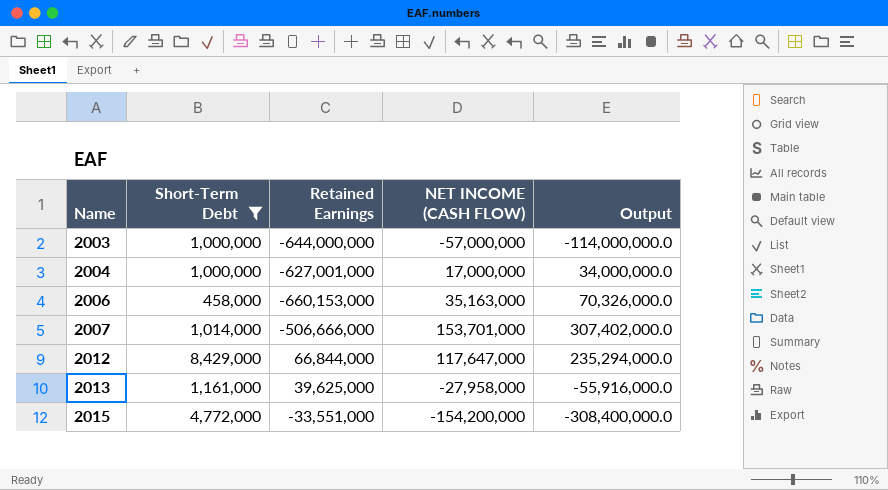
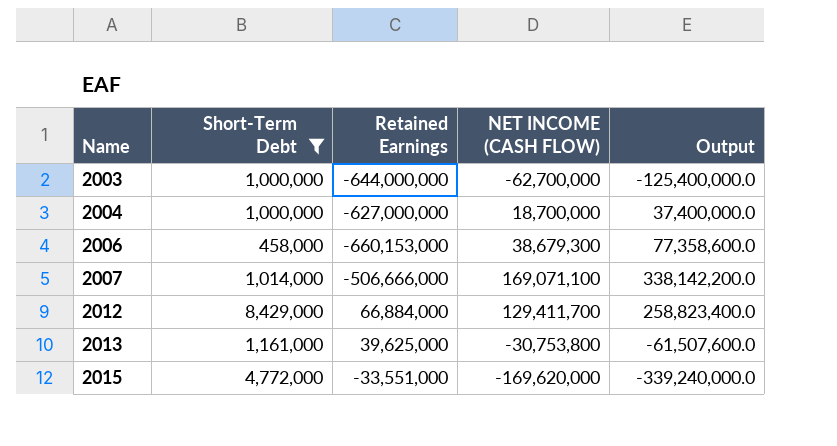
2003 | NET INCOME (CASH FLOW): -57,000,000 -> -62,700,000
2003 | Output: -114,000,000.0 -> -125,400,000.0
2004 | Retained Earnings: -627,001,000 -> -627,000,000
2004 | NET INCOME (CASH FLOW): 17,000,000 -> 18,700,000
2004 | Output: 34,000,000.0 -> 37,400,000.0
2006 | NET INCOME (CASH FLOW): 35,163,000 -> 38,679,300
2006 | Output: 70,326,000.0 -> 77,358,600.0
2007 | NET INCOME (CASH FLOW): 153,701,000 -> 169,071,100
2007 | Output: 307,402,000.0 -> 338,142,200.0
2012 | Retained Earnings: 66,844,000 -> 66,884,000
2012 | NET INCOME (CASH FLOW): 117,647,000 -> 129,411,700
2012 | Output: 235,294,000.0 -> 258,823,400.0
2013 | NET INCOME (CASH FLOW): -27,958,000 -> -30,753,800
2013 | Output: -55,916,000.0 -> -61,507,600.0
2015 | NET INCOME (CASH FLOW): -154,200,000 -> -169,620,000
2015 | Output: -308,400,000.0 -> -339,240,000.0

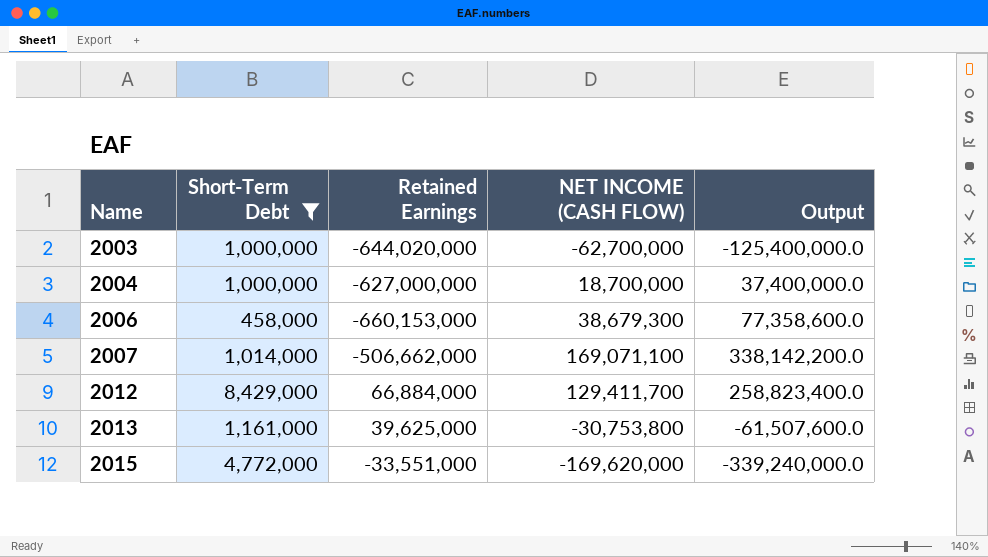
2003 | Retained Earnings: -644,000,000 -> -644,020,000
2007 | Retained Earnings: -506,666,000 -> -506,662,000

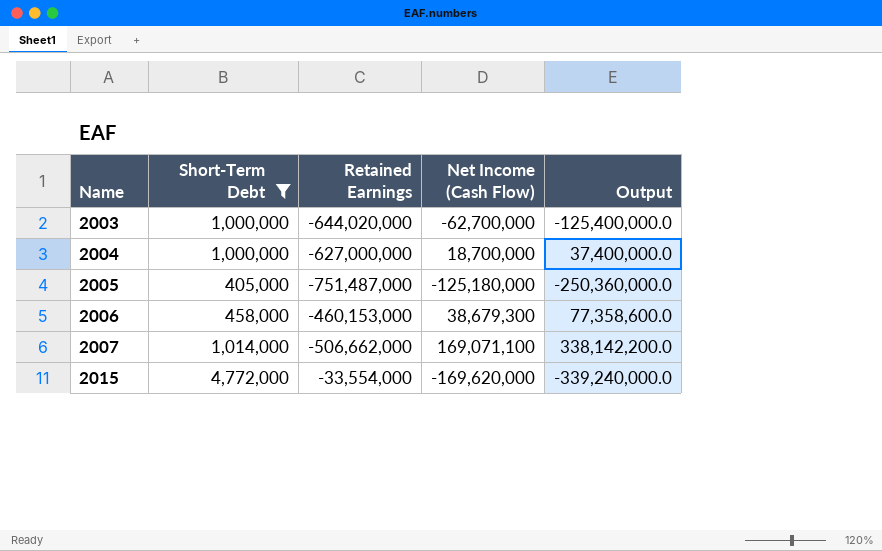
column name: NET INCOME (CASH FLOW) -> Net Income (Cash Flow)
row 2012: 8,429,000 | 66,884,000 | 129,411,700 | 258,823,400.0 -> none
row 2013: 1,161,000 | 39,625,000 | -30,753,800 | -61,507,600.0 -> none
row 2005: none -> 405,000 | -751,487,000 | -125,180,000 | -250,360,000.0
2006 | Retained Earnings: -660,153,000 -> -460,153,000
2015 | Retained Earnings: -33,551,000 -> -33,554,000

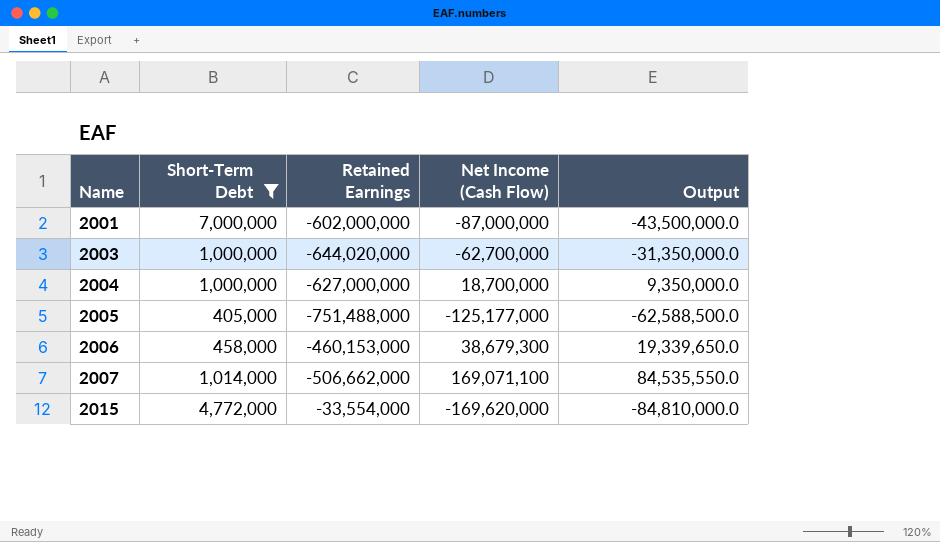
column Output | formula: [Net Income (Cash Flow)] * 2 -> [Net Income (Cash Flow)] * 0.5
row 2001: none -> 7,000,000 | -602,000,000 | -87,000,000 | -43,500,000.0
2005 | Retained Earnings: -751,487,000 -> -751,488,000
2005 | Net Income (Cash Flow): -125,180,000 -> -125,177,000

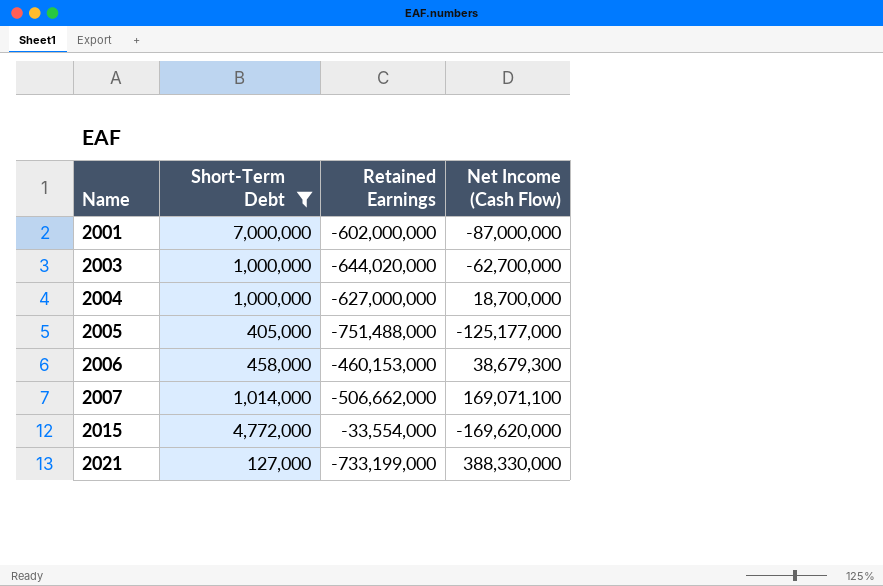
column Output | formula: [Net Income (Cash Flow)] * 0.5 -> none
row 2021: none -> 127,000 | -733,199,000 | 388,330,000

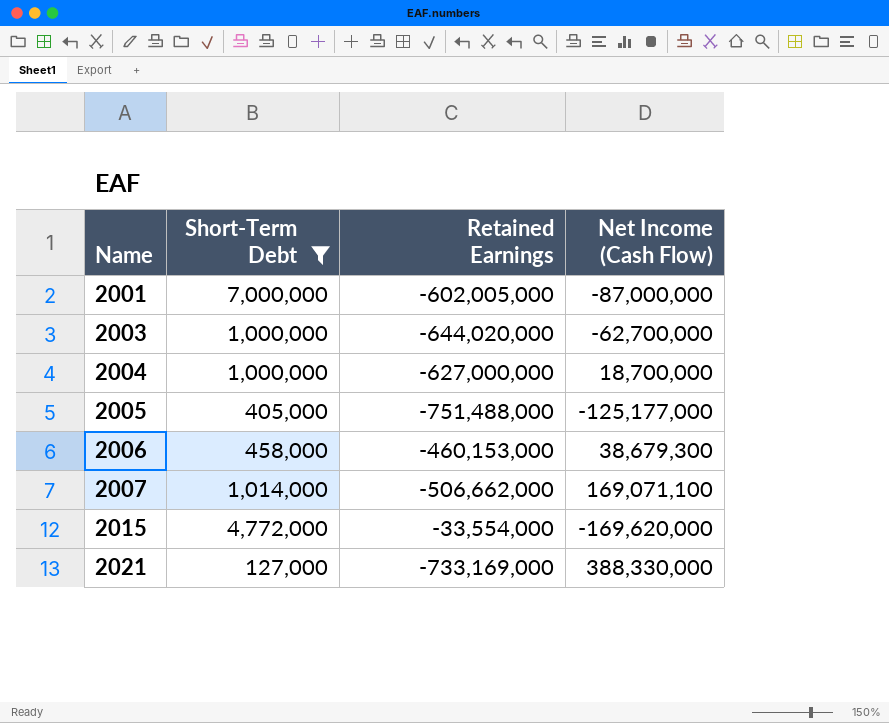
2001 | Retained Earnings: -602,000,000 -> -602,005,000
2021 | Retained Earnings: -733,199,000 -> -733,169,000

